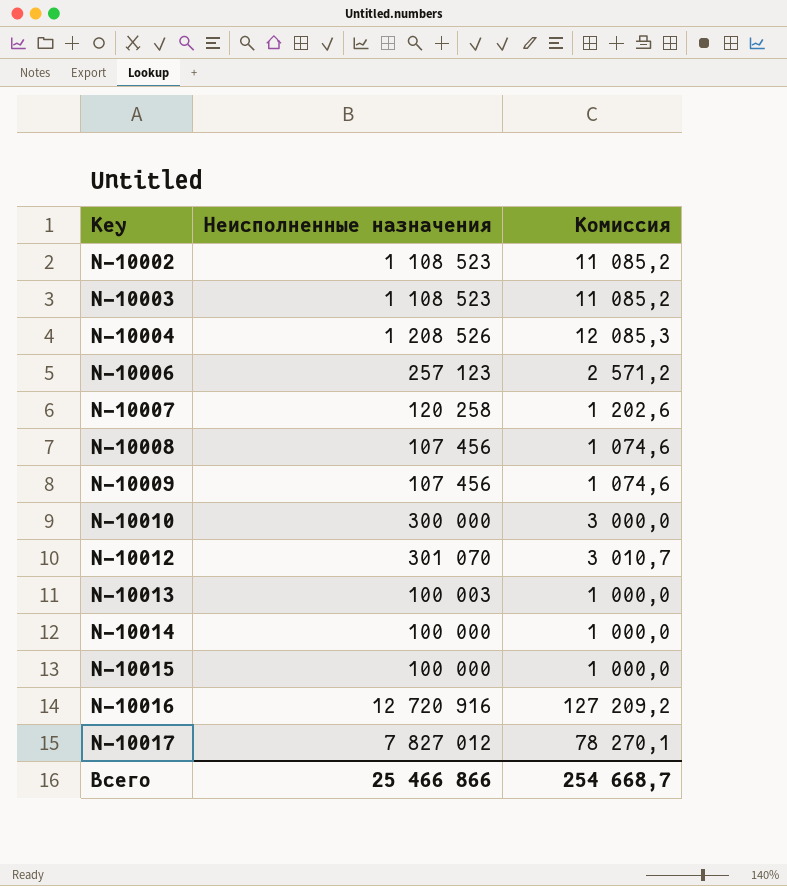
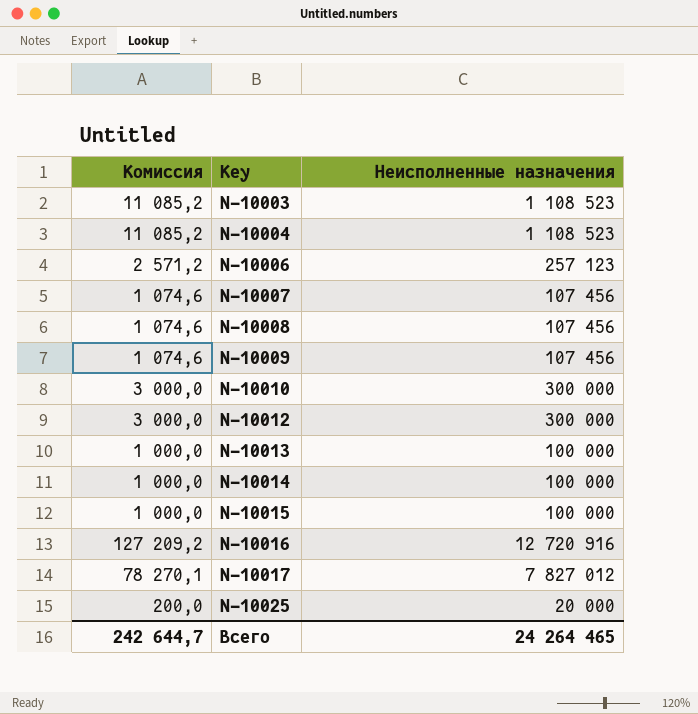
column Комиссия | position: 3 -> 1
row N-10002: 1 108 523 | 11 085,2 -> none
N-10004 | Комиссия: 12 085,3 -> 11 085,2
N-10004 | Неисполненные назначения: 1 208 526 -> 1 108 523
N-10007 | Комиссия: 1 202,6 -> 1 074,6
N-10007 | Неисполненные назначения: 120 258 -> 107 456
N-10012 | Комиссия: 3 010,7 -> 3 000,0
N-10012 | Неисполненные назначения: 301 070 -> 300 000
N-10013 | Неисполненные назначения: 100 003 -> 100 000
row N-10025: none -> 200,0 | 20 000
Всего | Комиссия: 254 668,7 -> 242 644,7
Всего | Неисполненные назначения: 25 466 866 -> 24 264 465

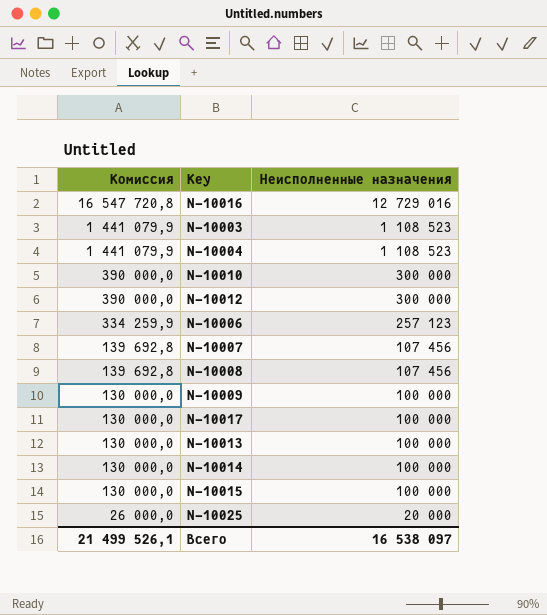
row order: Key ascending -> Комиссия descending
column Комиссия | formula: [Неисполненные назначения] * 0,01 -> [Неисполненные назначения] * 1,3
N-10016 | Неисполненные назначения: 12 720 916 -> 12 729 016
N-10009 | Неисполненные назначения: 107 456 -> 100 000
N-10017 | Неисполненные назначения: 7 827 012 -> 100 000
Всего | Комиссия: 242 644,7 -> 21 499 526,1
Всего | Неисполненные назначения: 24 264 465 -> 16 538 097

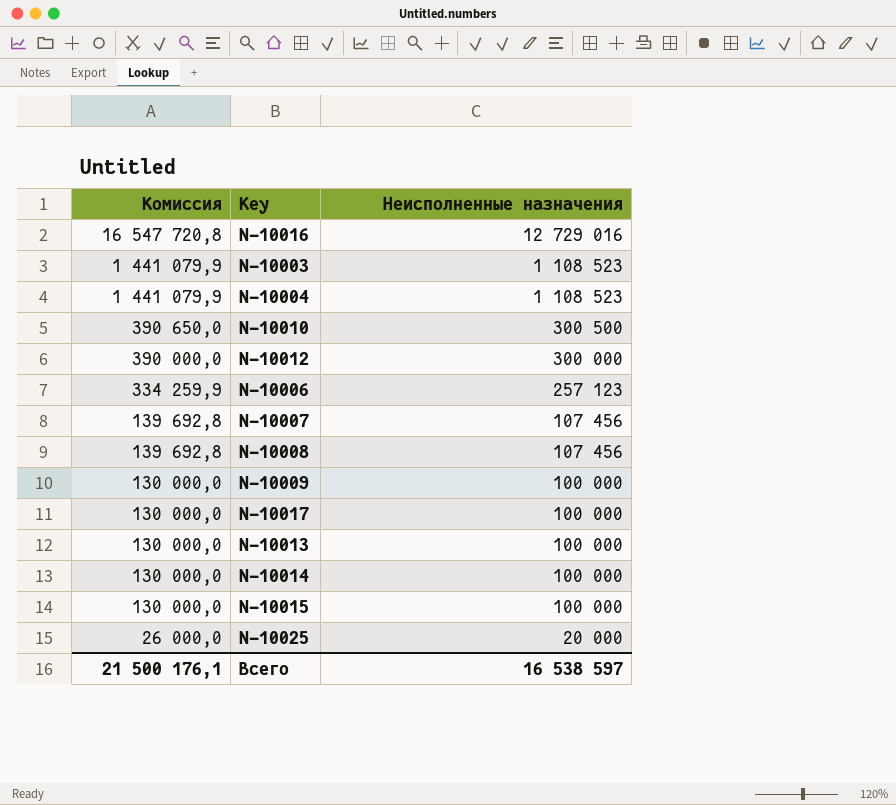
N-10010 | Комиссия: 390 000,0 -> 390 650,0
N-10010 | Неисполненные назначения: 300 000 -> 300 500
Всего | Комиссия: 21 499 526,1 -> 21 500 176,1
Всего | Неисполненные назначения: 16 538 097 -> 16 538 597

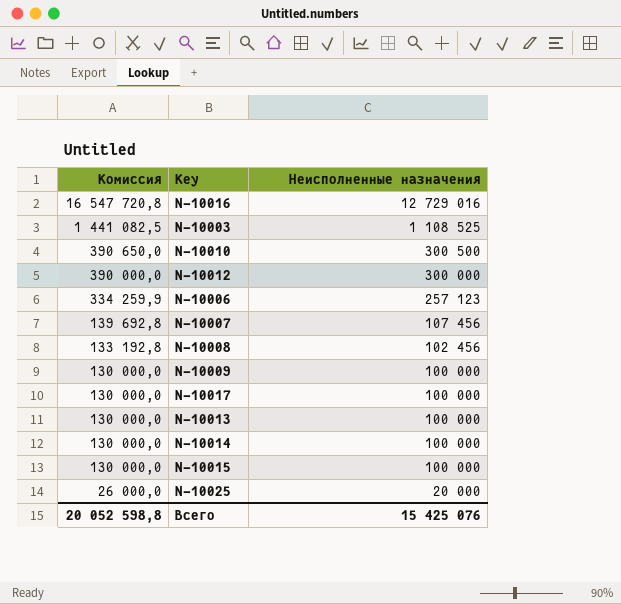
row N-10004: 1 441 079,9 | 1 108 523 -> none
N-10003 | Комиссия: 1 441 079,9 -> 1 441 082,5
N-10003 | Неисполненные назначения: 1 108 523 -> 1 108 525
N-10008 | Комиссия: 139 692,8 -> 133 192,8
N-10008 | Неисполненные назначения: 107 456 -> 102 456
Всего | Комиссия: 21 500 176,1 -> 20 052 598,8
Всего | Неисполненные назначения: 16 538 597 -> 15 425 076

